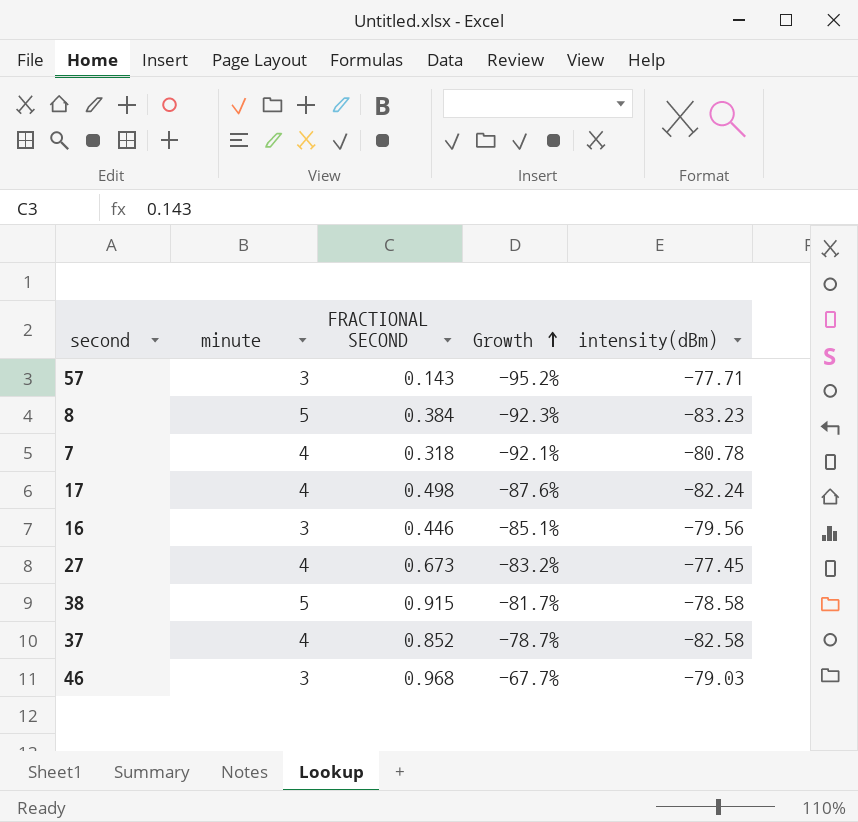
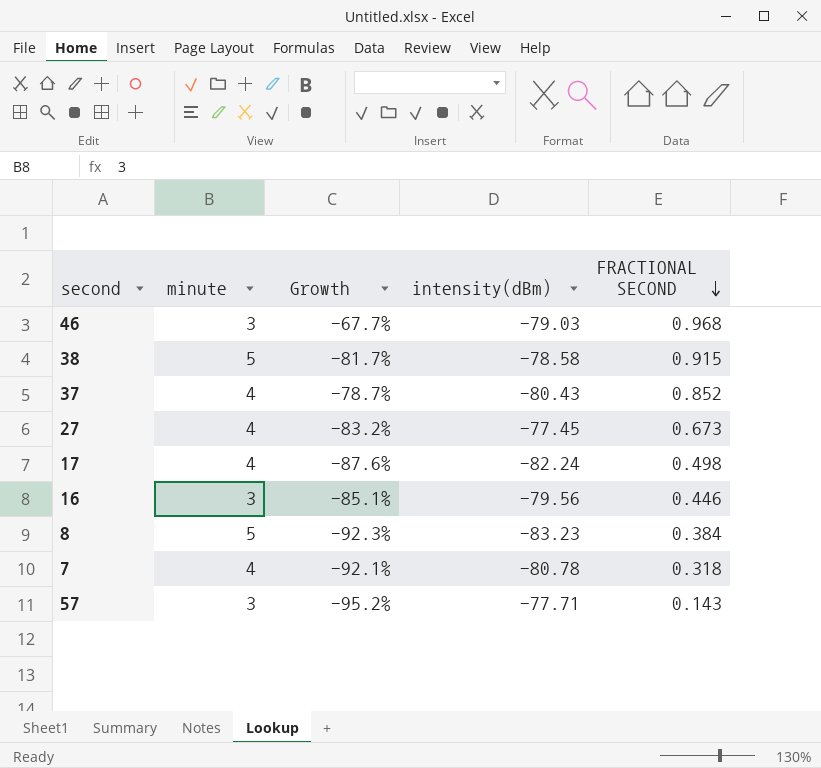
row order: Growth ascending -> FRACTIONAL SECOND descending
column FRACTIONAL SECOND | position: 3 -> 5
37 | intensity(dBm): -82.58 -> -80.43

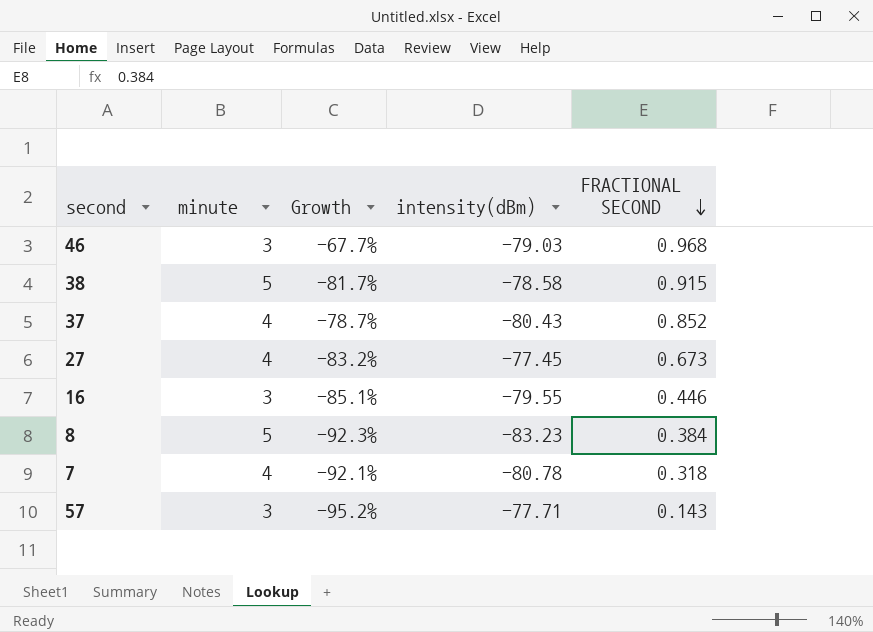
row 17: 4 | -87.6% | -82.24 | 0.498 -> none
16 | intensity(dBm): -79.56 -> -79.55

